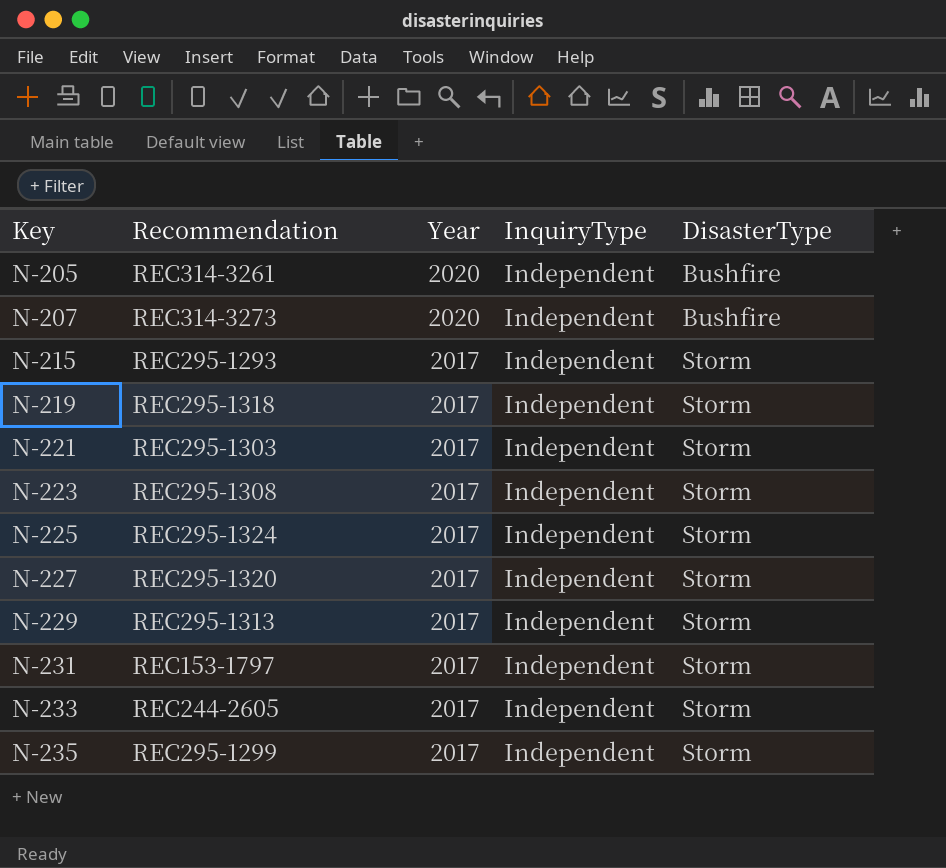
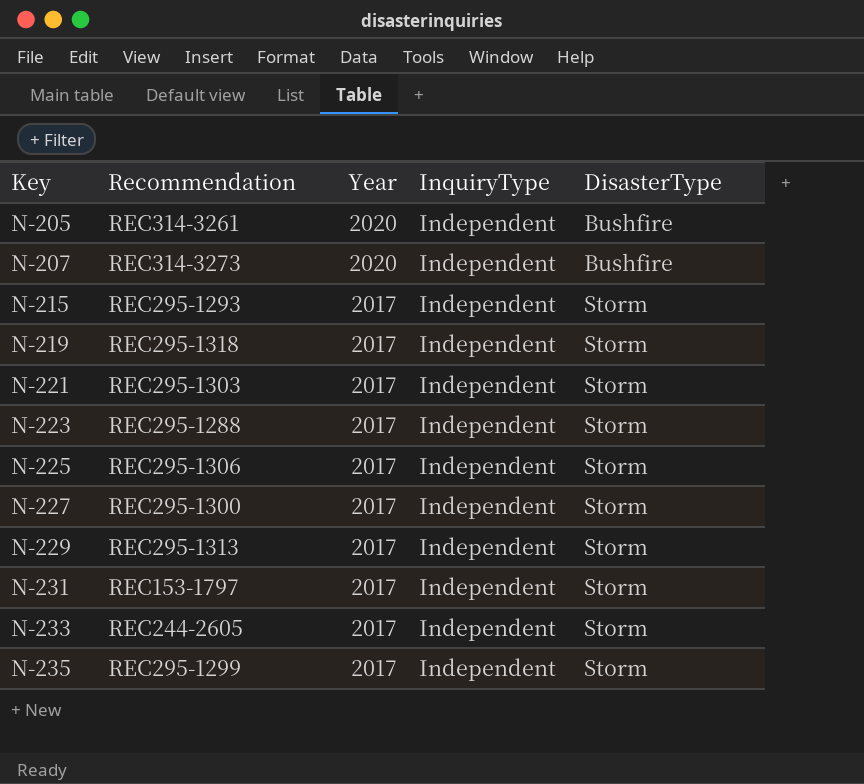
N-223 | Recommendation: REC295-1308 -> REC295-1288
N-225 | Recommendation: REC295-1324 -> REC295-1306
N-227 | Recommendation: REC295-1320 -> REC295-1300

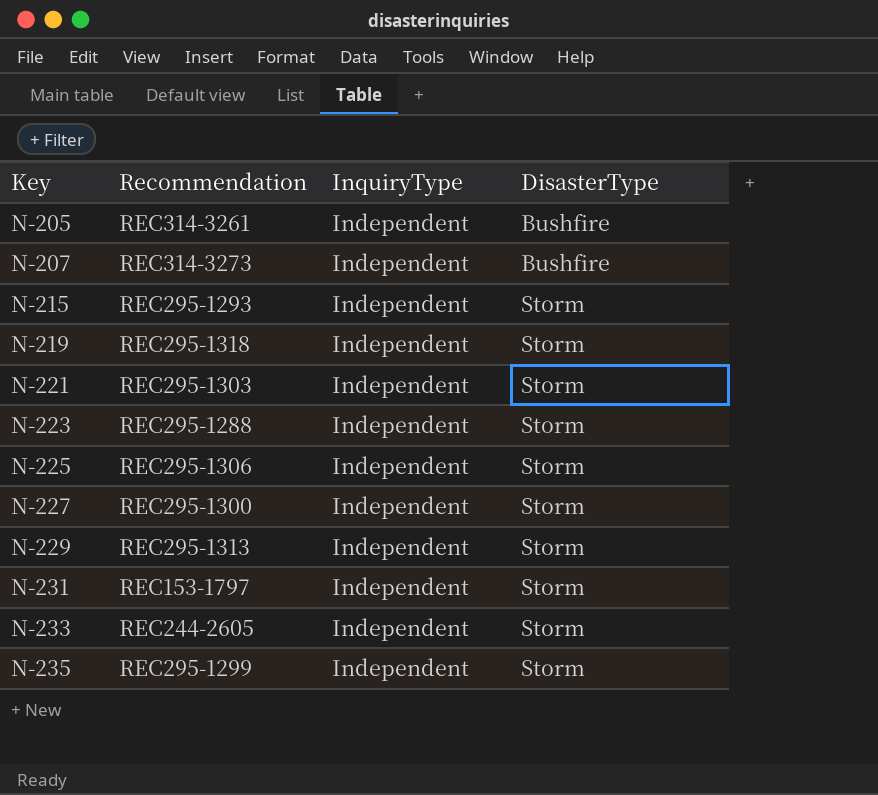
column Year | position: 3 -> none

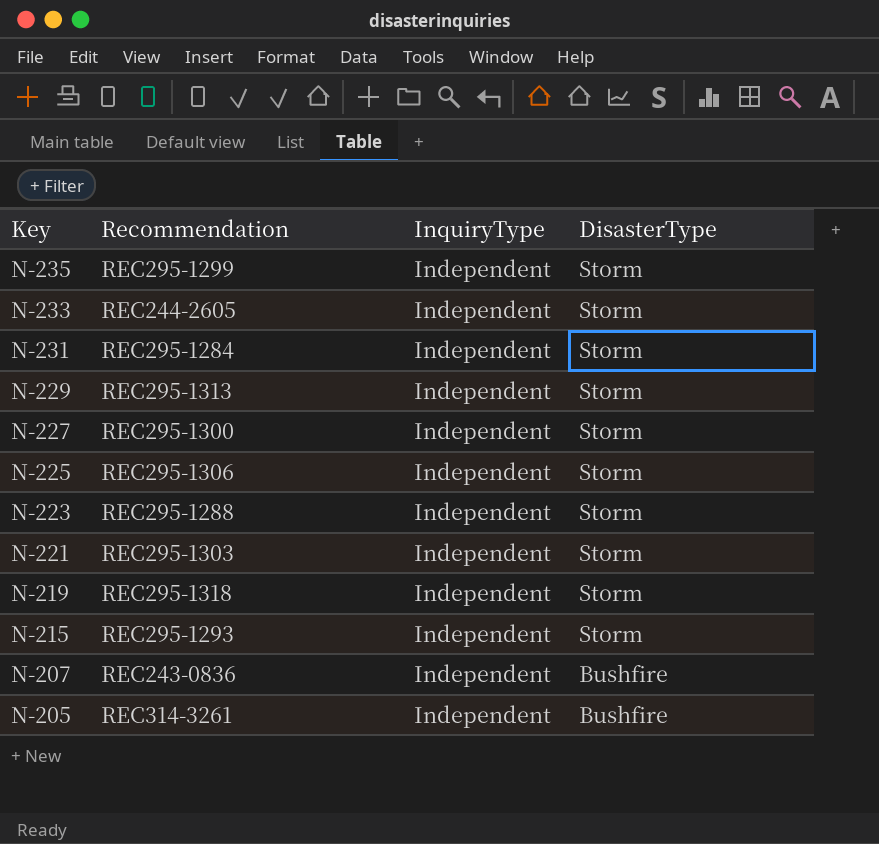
row order: Key ascending -> Key descending
N-231 | Recommendation: REC153-1797 -> REC295-1284
N-207 | Recommendation: REC314-3273 -> REC243-0836

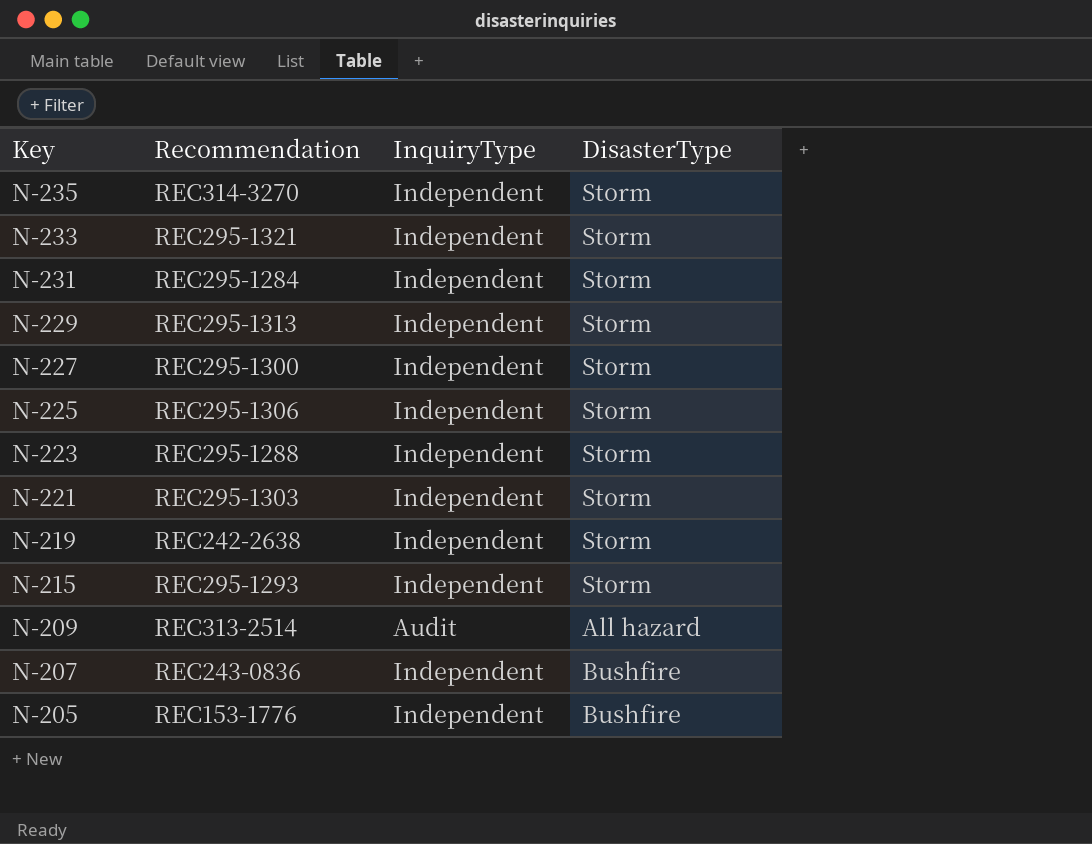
N-235 | Recommendation: REC295-1299 -> REC314-3270
N-233 | Recommendation: REC244-2605 -> REC295-1321
N-219 | Recommendation: REC295-1318 -> REC242-2638
row N-209: none -> REC313-2514 | Audit | All hazard
N-205 | Recommendation: REC314-3261 -> REC153-1776

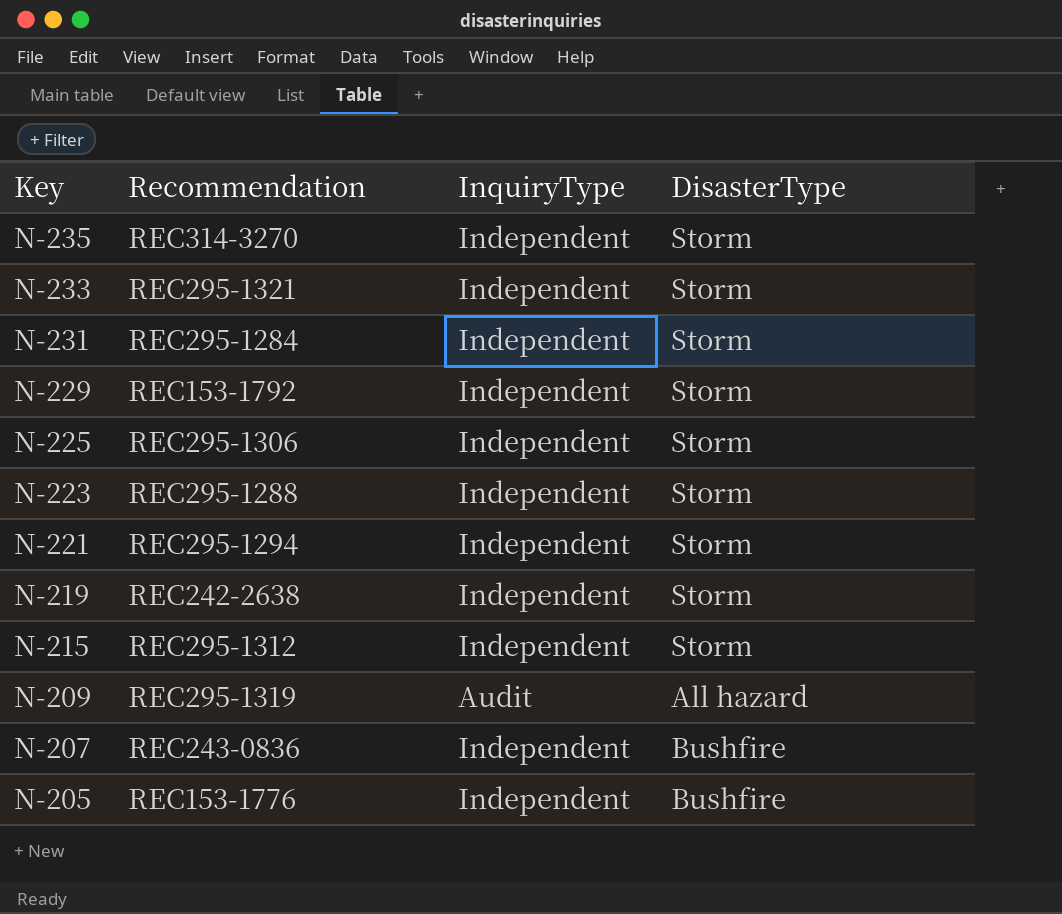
row N-227: REC295-1300 | Independent | Storm -> none
N-229 | Recommendation: REC295-1313 -> REC153-1792
N-221 | Recommendation: REC295-1303 -> REC295-1294
N-215 | Recommendation: REC295-1293 -> REC295-1312
N-209 | Recommendation: REC313-2514 -> REC295-1319

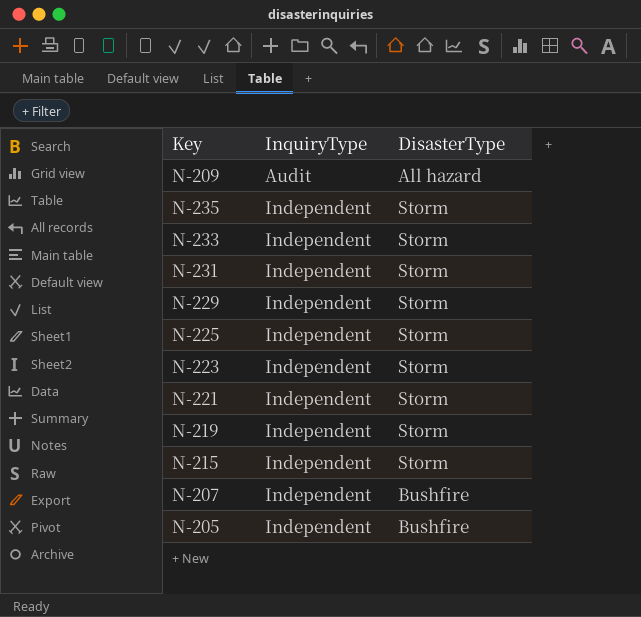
row order: Key descending -> InquiryType ascending
column Recommendation | position: 2 -> none

